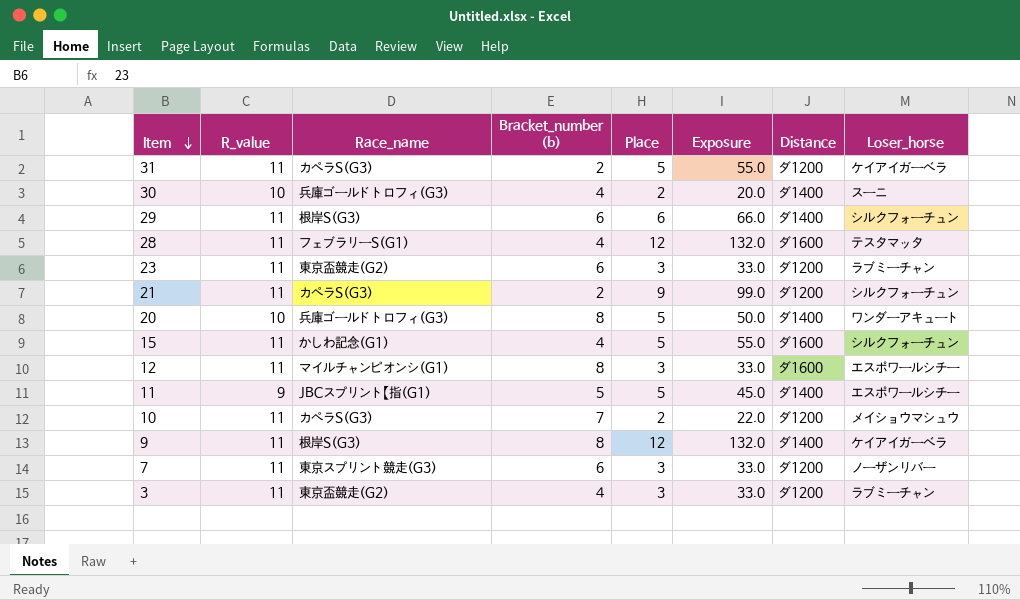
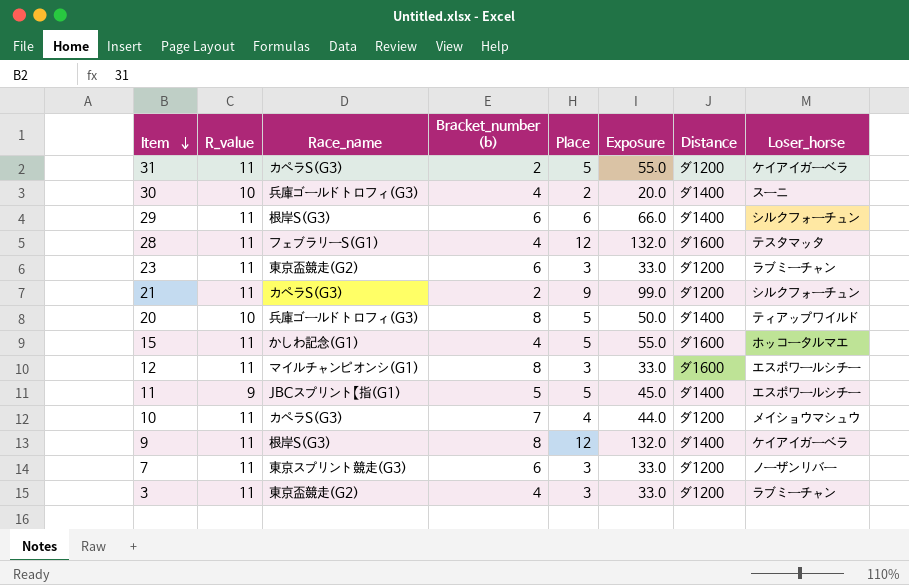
20 | Loser_horse: ワンダーアキュート -> ティアップワイルド
15 | Loser_horse: シルクフォーチュン -> ホッコータルマエ
10 | Place: 2 -> 4
10 | Exposure: 22.0 -> 44.0

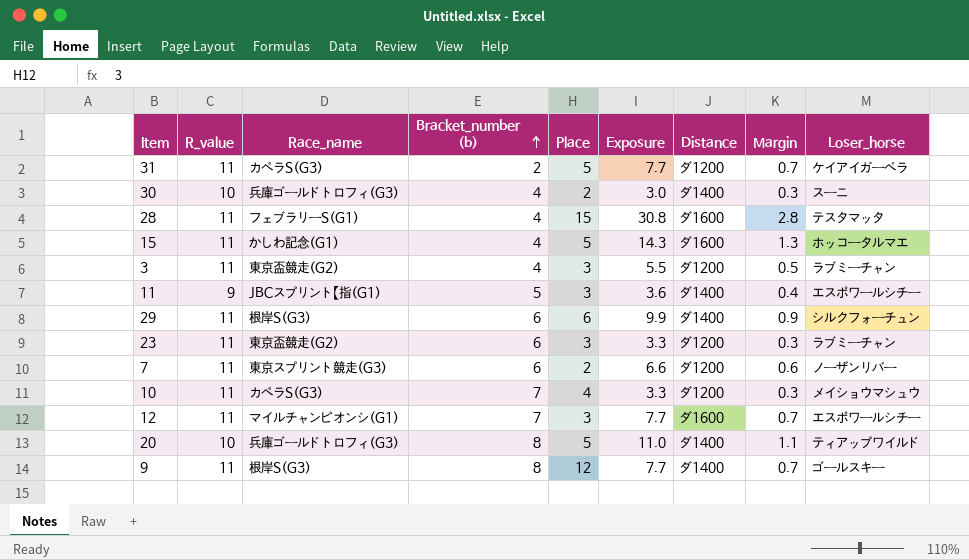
row order: Item descending -> Bracket_number (b) ascending
column Exposure | formula: [R_value] * [Place] -> [R_value] * [Margin]
column Margin | position: none -> 8
row 21: 11 | カペラS(G3) | 2 | 9 | 99.0 | ダ1200 | シルクフォーチュン -> none
28 | Place: 12 -> 15
11 | Place: 5 -> 3
7 | Place: 3 -> 2
12 | Bracket_number (b): 8 -> 7
9 | Loser_horse: ケイアイガーベラ -> ゴールスキー

